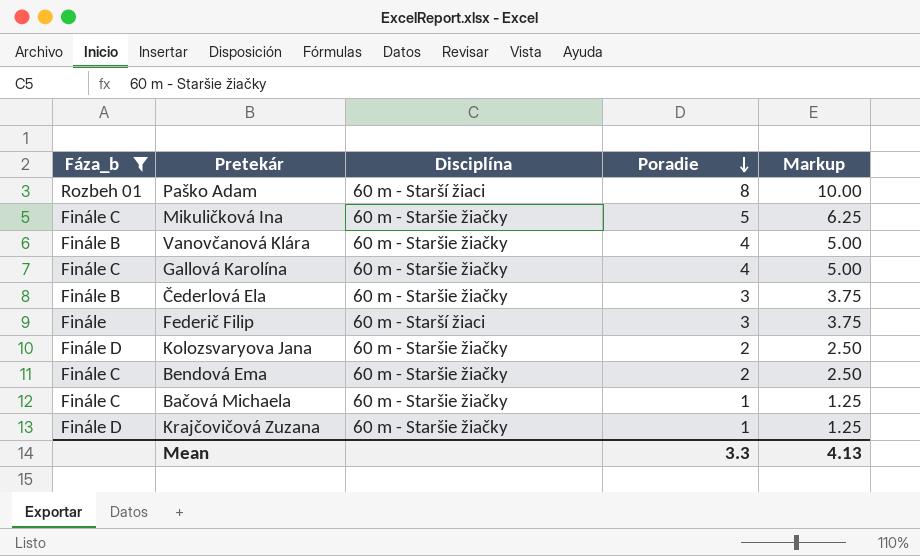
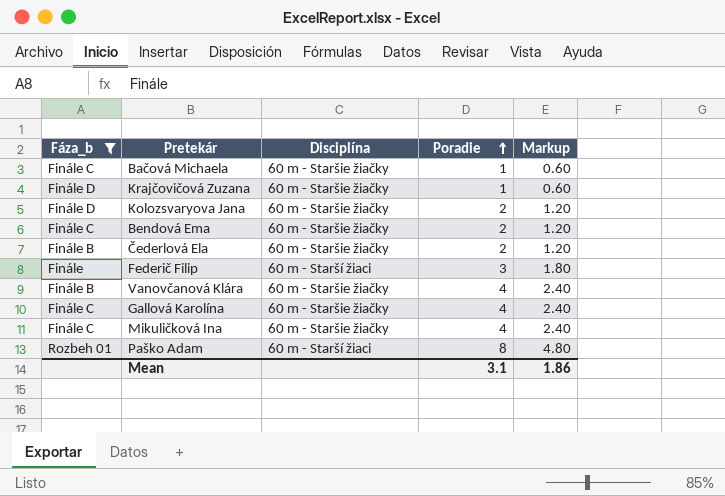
row order: Poradie descending -> Poradie ascending
column Markup | formula: [Poradie] * 1.25 -> [Poradie] * 0.6
Čederlová Ela | Poradie: 3 -> 2
Mikuličková Ina | Poradie: 5 -> 4
Mean | Poradie: 3.3 -> 3.1
Mean | Markup: 4.13 -> 1.86

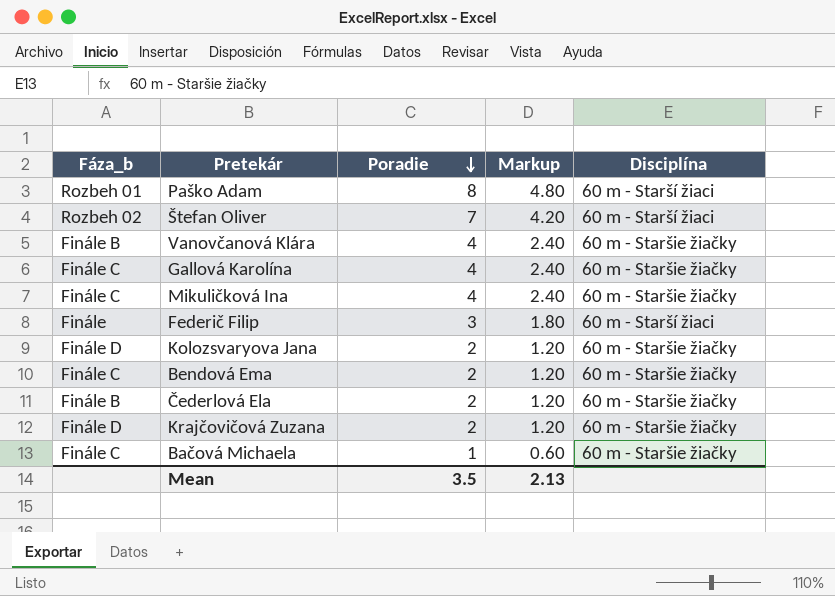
filter: Fáza_b != Rozbeh 02 -> none
row order: Poradie ascending -> Poradie descending
column Disciplína | position: 3 -> 5
Krajčovičová Zuzana | Poradie: 1 -> 2
Krajčovičová Zuzana | Markup: 0.60 -> 1.20
Mean | Poradie: 3.1 -> 3.5
Mean | Markup: 1.86 -> 2.13

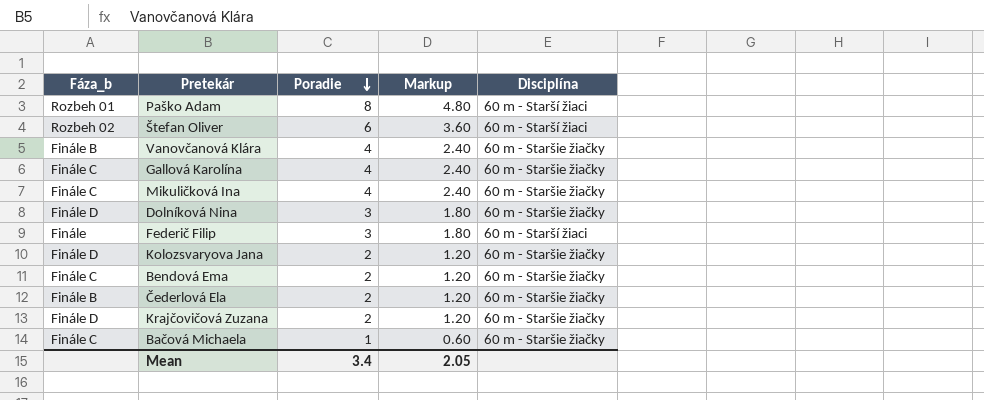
Štefan Oliver | Poradie: 7 -> 6
Štefan Oliver | Markup: 4.20 -> 3.60
row Dolníková Nina: none -> Finále D | 3 | 1.80 | 60 m - Staršie žiačky
Mean | Poradie: 3.5 -> 3.4
Mean | Markup: 2.13 -> 2.05

